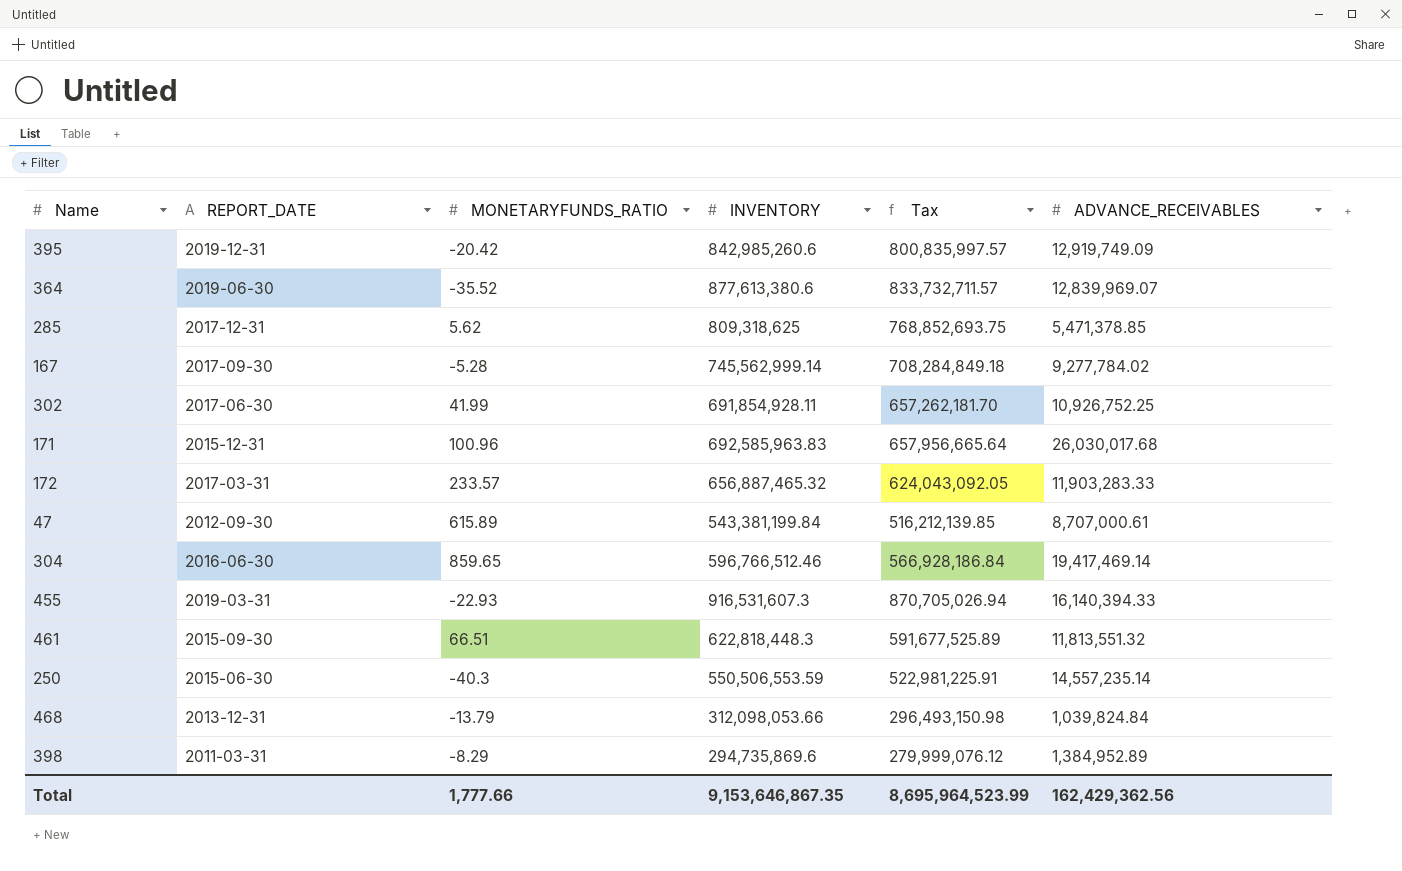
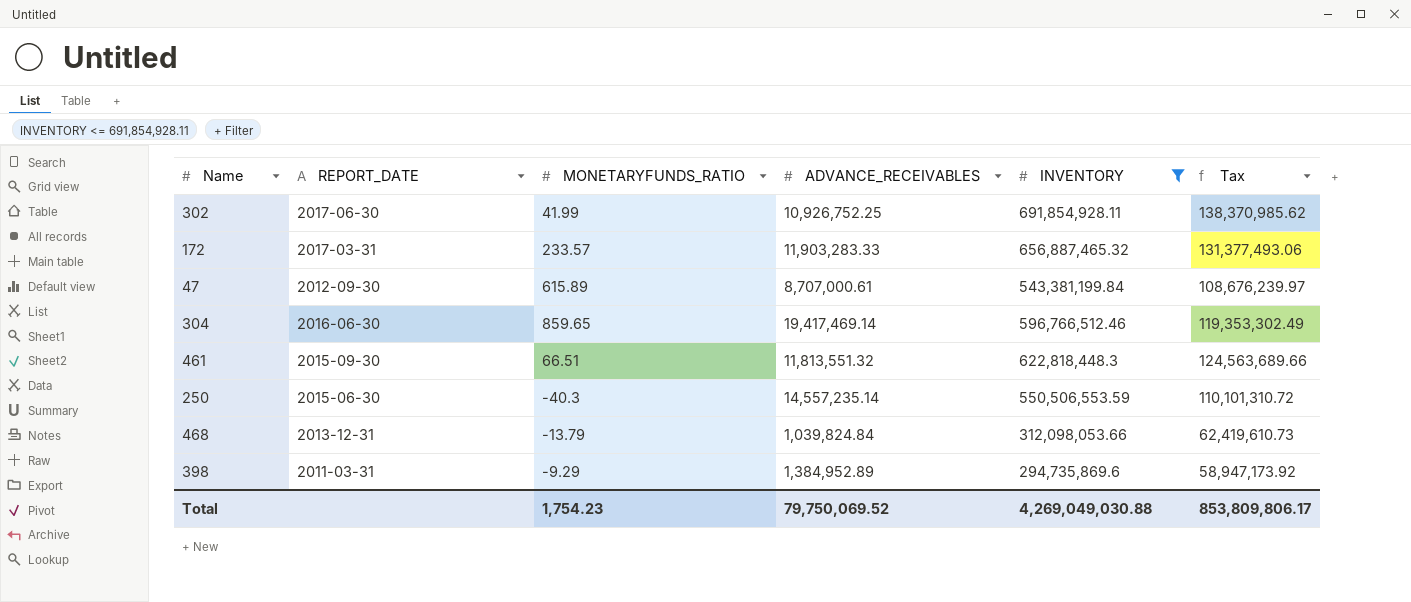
filter: none -> INVENTORY <= 691,854,928.11
column ADVANCE_RECEIVABLES | position: 6 -> 4
column Tax | formula: [INVENTORY] * 0.95 -> [INVENTORY] * 0.2
398 | MONETARYFUNDS_RATIO: -8.29 -> -9.29
Total | MONETARYFUNDS_RATIO: 1,777.66 -> 1,754.23
Total | ADVANCE_RECEIVABLES: 162,429,362.56 -> 79,750,069.52
Total | INVENTORY: 9,153,646,867.35 -> 4,269,049,030.88
Total | Tax: 8,695,964,523.99 -> 853,809,806.17

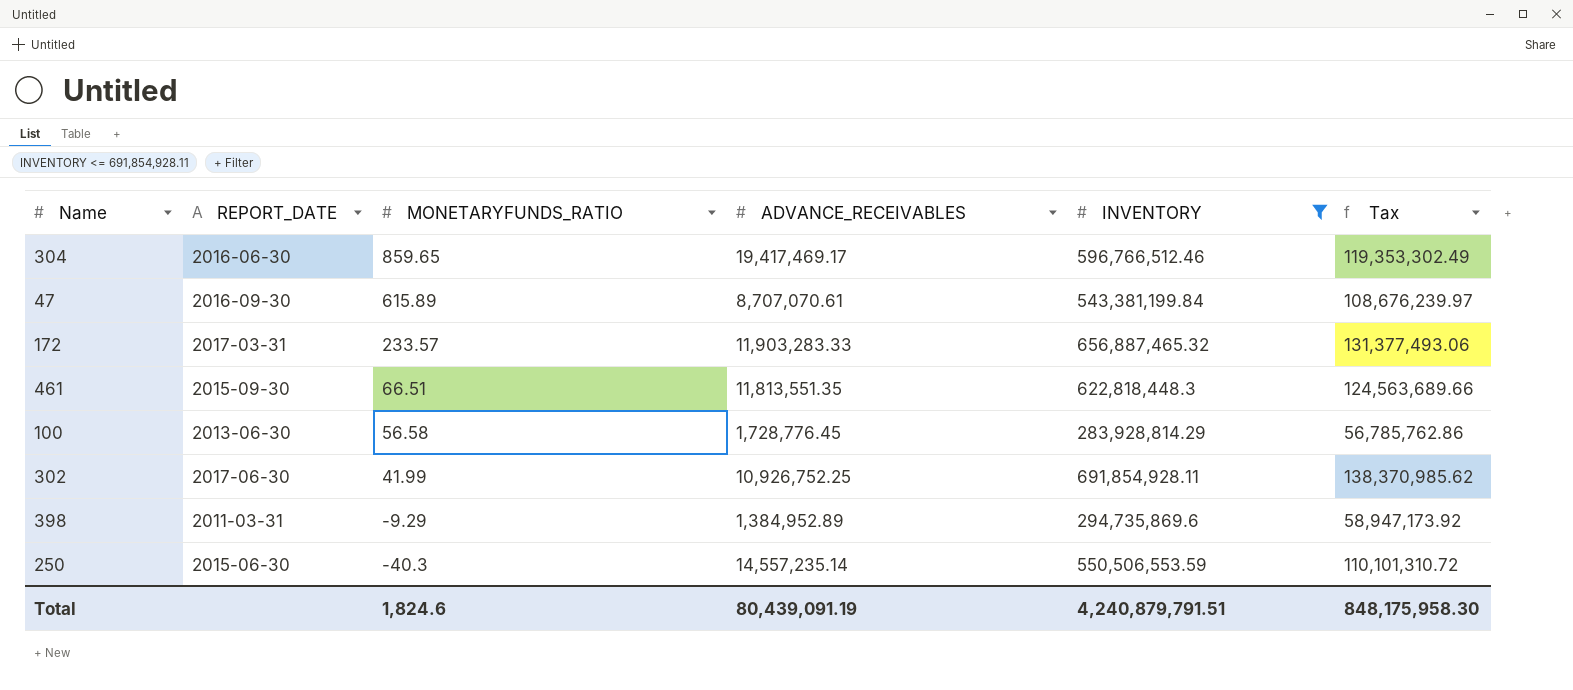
row order: none -> MONETARYFUNDS_RATIO descending
row 468: 2013-12-31 | -13.79 | 1,039,824.84 | 312,098,053.66 | 62,419,610.73 -> none
304 | ADVANCE_RECEIVABLES: 19,417,469.14 -> 19,417,469.17
47 | REPORT_DATE: 2012-09-30 -> 2016-09-30
47 | ADVANCE_RECEIVABLES: 8,707,000.61 -> 8,707,070.61
461 | ADVANCE_RECEIVABLES: 11,813,551.32 -> 11,813,551.35
row 100: none -> 2013-06-30 | 56.58 | 1,728,776.45 | 283,928,814.29 | 56,785,762.86
Total | MONETARYFUNDS_RATIO: 1,754.23 -> 1,824.6
Total | ADVANCE_RECEIVABLES: 79,750,069.52 -> 80,439,091.19
Total | INVENTORY: 4,269,049,030.88 -> 4,240,879,791.51
Total | Tax: 853,809,806.17 -> 848,175,958.30

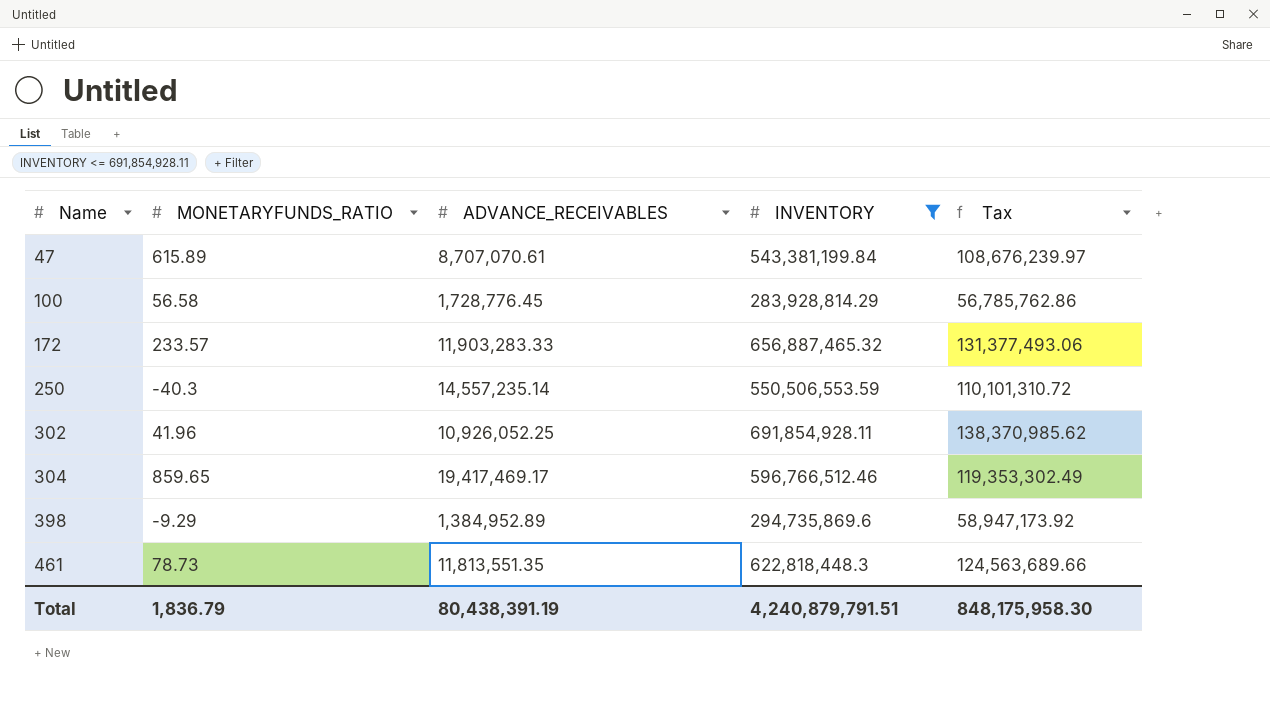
row order: MONETARYFUNDS_RATIO descending -> Name ascending
column REPORT_DATE | position: 2 -> none
302 | MONETARYFUNDS_RATIO: 41.99 -> 41.96
302 | ADVANCE_RECEIVABLES: 10,926,752.25 -> 10,926,052.25
461 | MONETARYFUNDS_RATIO: 66.51 -> 78.73
Total | MONETARYFUNDS_RATIO: 1,824.6 -> 1,836.79
Total | ADVANCE_RECEIVABLES: 80,439,091.19 -> 80,438,391.19

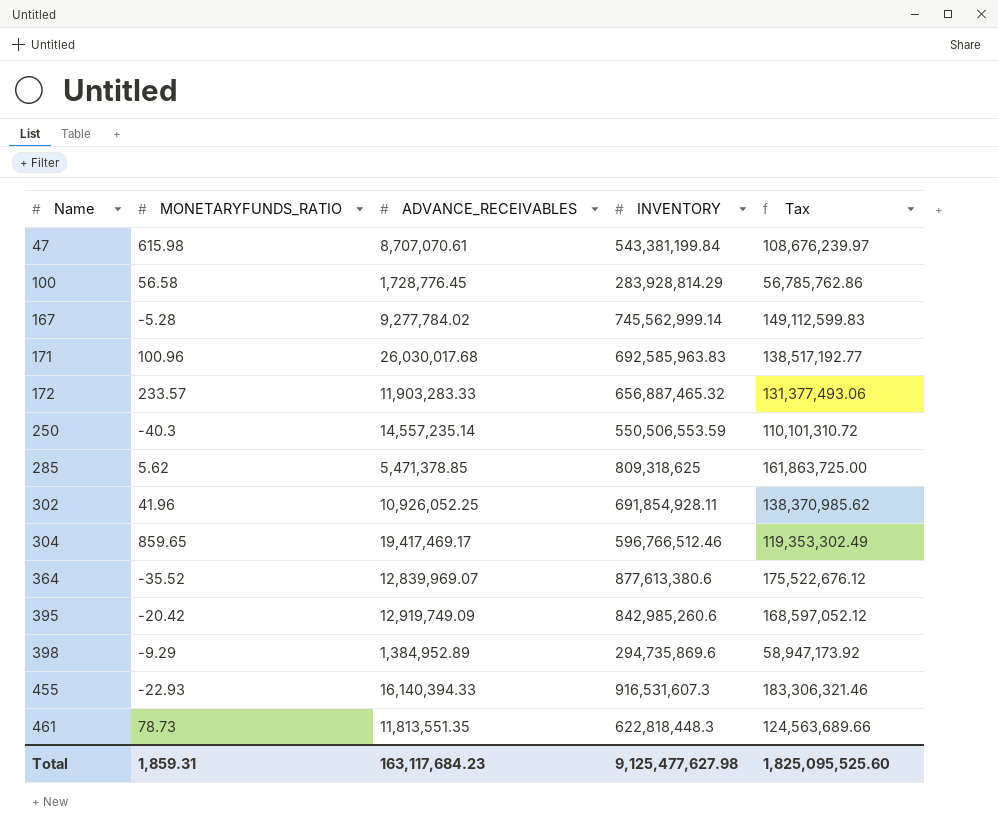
filter: INVENTORY <= 691,854,928.11 -> none
47 | MONETARYFUNDS_RATIO: 615.89 -> 615.98
Total | MONETARYFUNDS_RATIO: 1,836.79 -> 1,859.31
Total | ADVANCE_RECEIVABLES: 80,438,391.19 -> 163,117,684.23
Total | INVENTORY: 4,240,879,791.51 -> 9,125,477,627.98
Total | Tax: 848,175,958.30 -> 1,825,095,525.60

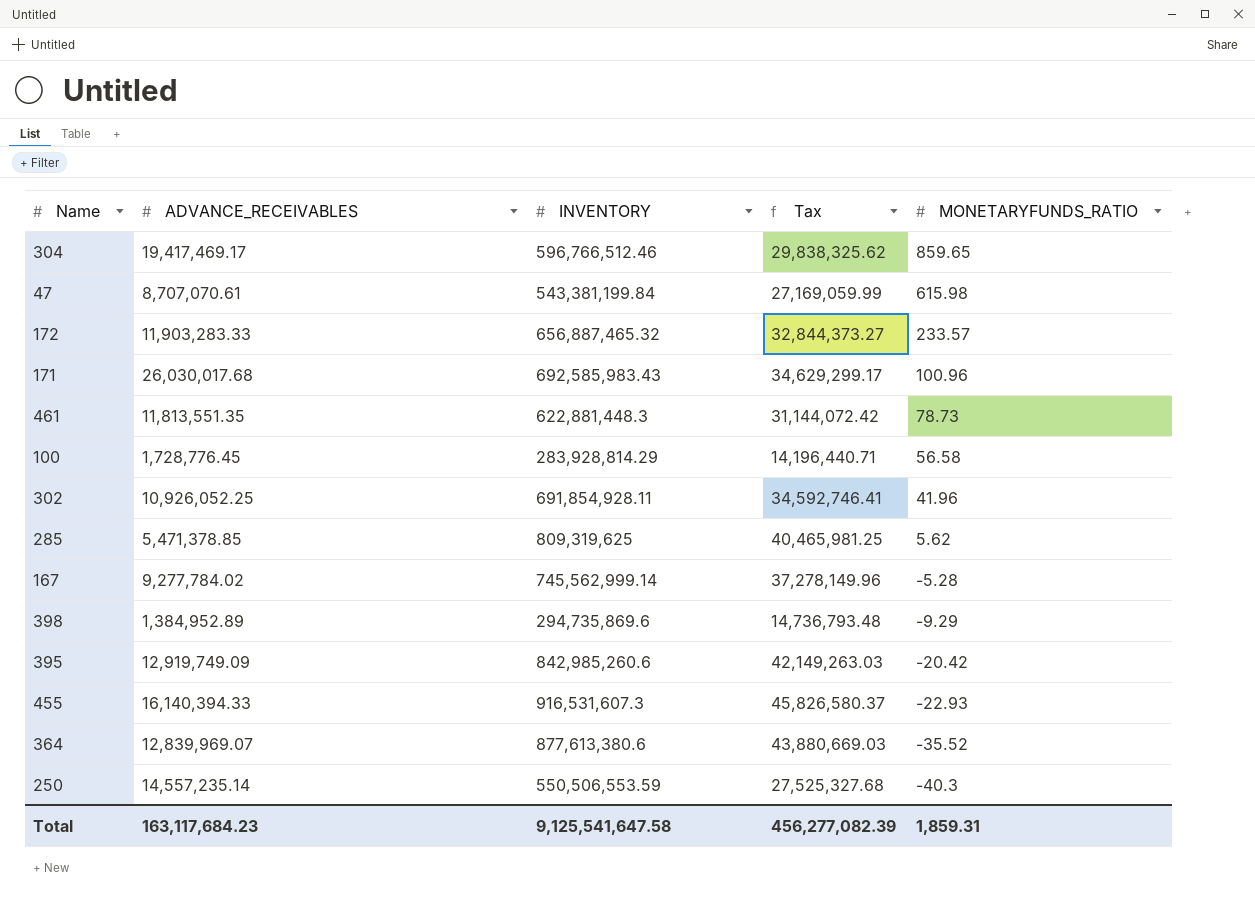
row order: Name ascending -> MONETARYFUNDS_RATIO descending
column Tax | formula: [INVENTORY] * 0.2 -> [INVENTORY] * 0.05
column MONETARYFUNDS_RATIO | position: 2 -> 5
171 | INVENTORY: 692,585,963.83 -> 692,585,983.43
461 | INVENTORY: 622,818,448.3 -> 622,881,448.3
285 | INVENTORY: 809,318,625 -> 809,319,625
Total | INVENTORY: 9,125,477,627.98 -> 9,125,541,647.58
Total | Tax: 1,825,095,525.60 -> 456,277,082.39

